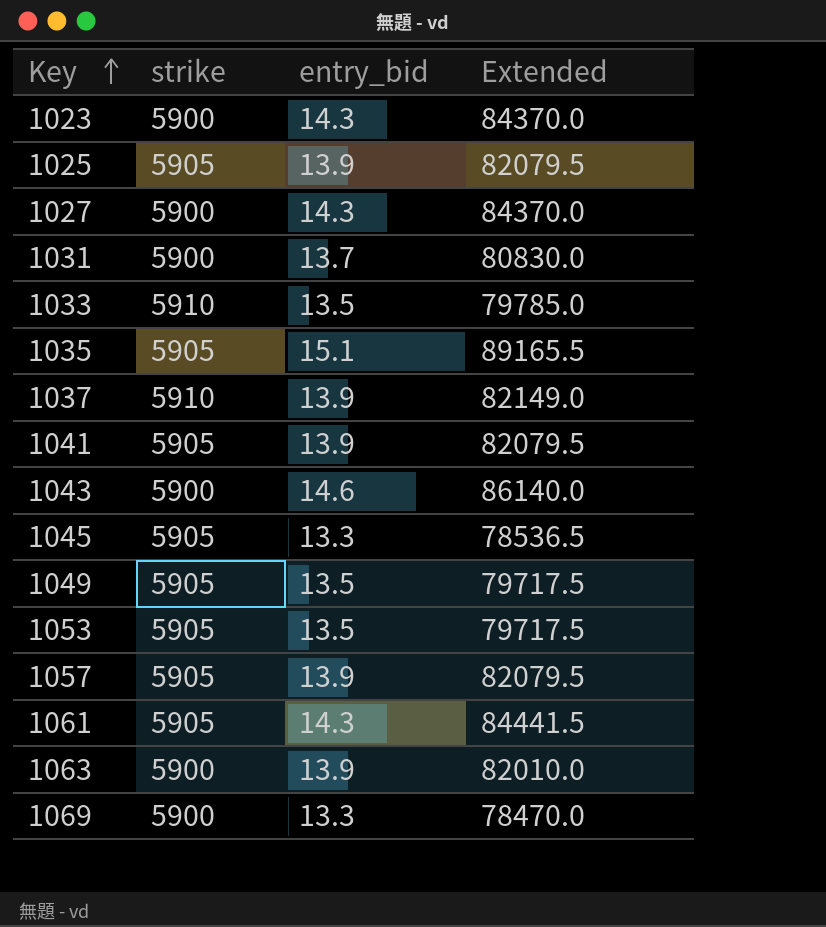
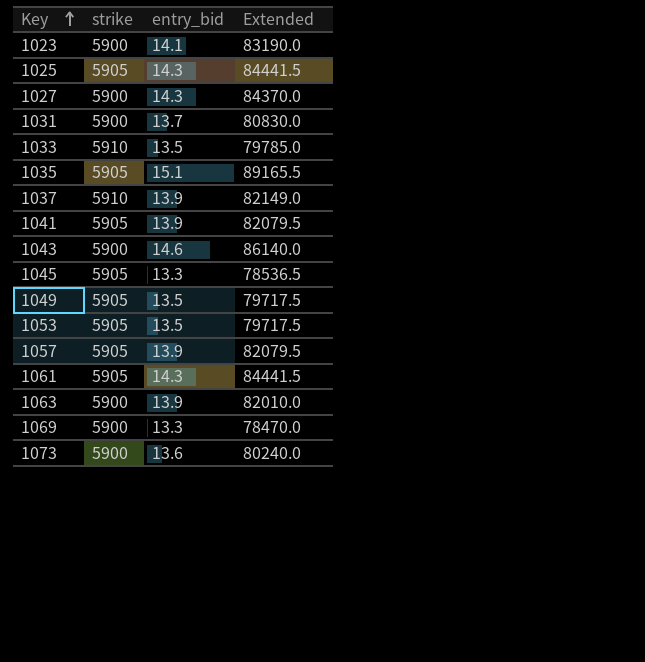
1023 | entry_bid: 14.3 -> 14.1
1023 | Extended: 84370.0 -> 83190.0
1025 | entry_bid: 13.9 -> 14.3
1025 | Extended: 82079.5 -> 84441.5
row 1073: none -> 5900 | 13.6 | 80240.0

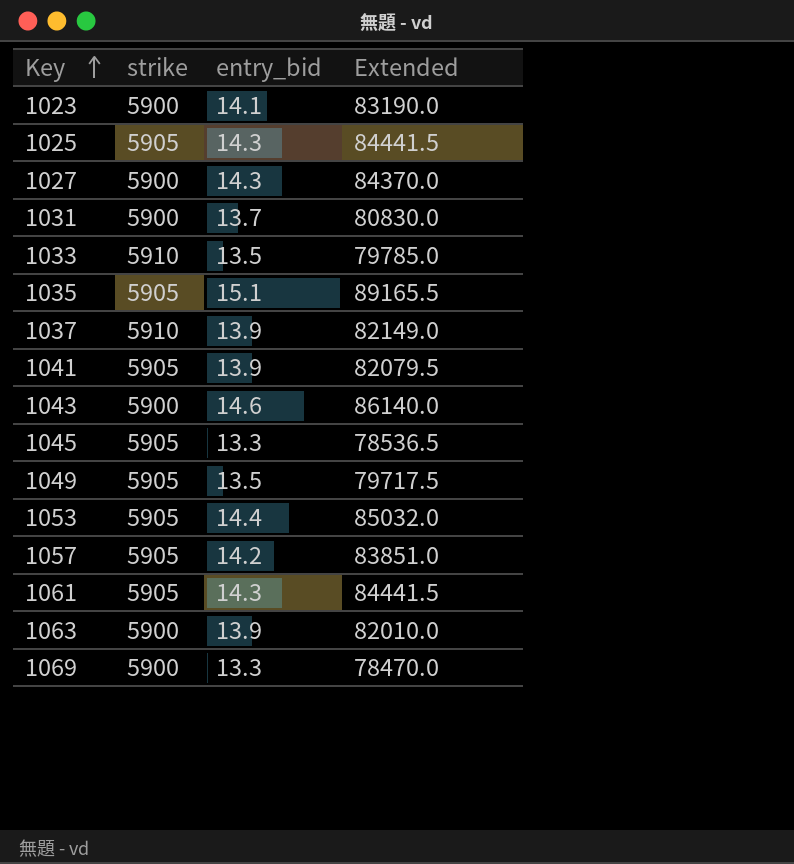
row 1073: 5900 | 13.6 | 80240.0 -> none
1053 | entry_bid: 13.5 -> 14.4
1053 | Extended: 79717.5 -> 85032.0
1057 | entry_bid: 13.9 -> 14.2
1057 | Extended: 82079.5 -> 83851.0

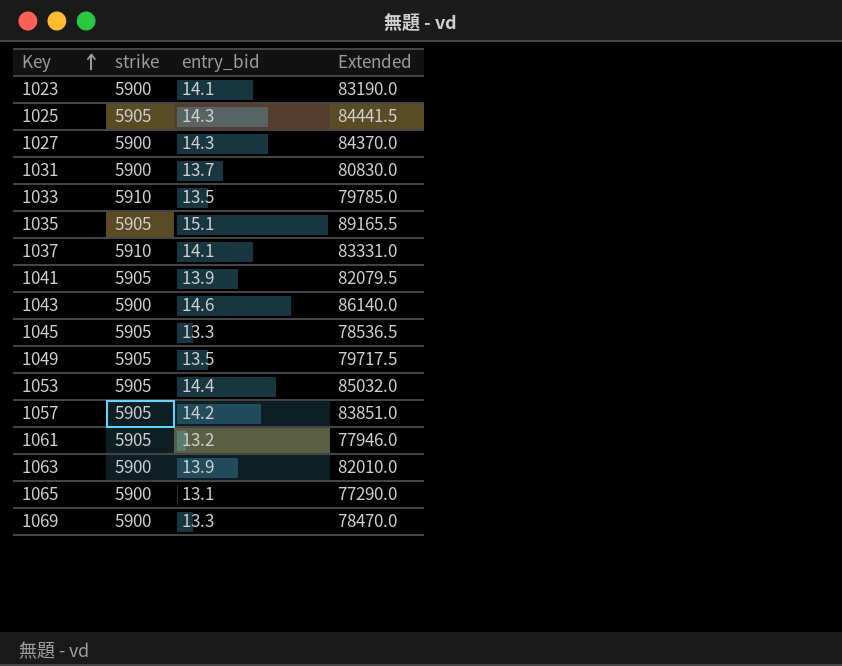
1037 | entry_bid: 13.9 -> 14.1
1037 | Extended: 82149.0 -> 83331.0
1061 | entry_bid: 14.3 -> 13.2
1061 | Extended: 84441.5 -> 77946.0
row 1065: none -> 5900 | 13.1 | 77290.0

